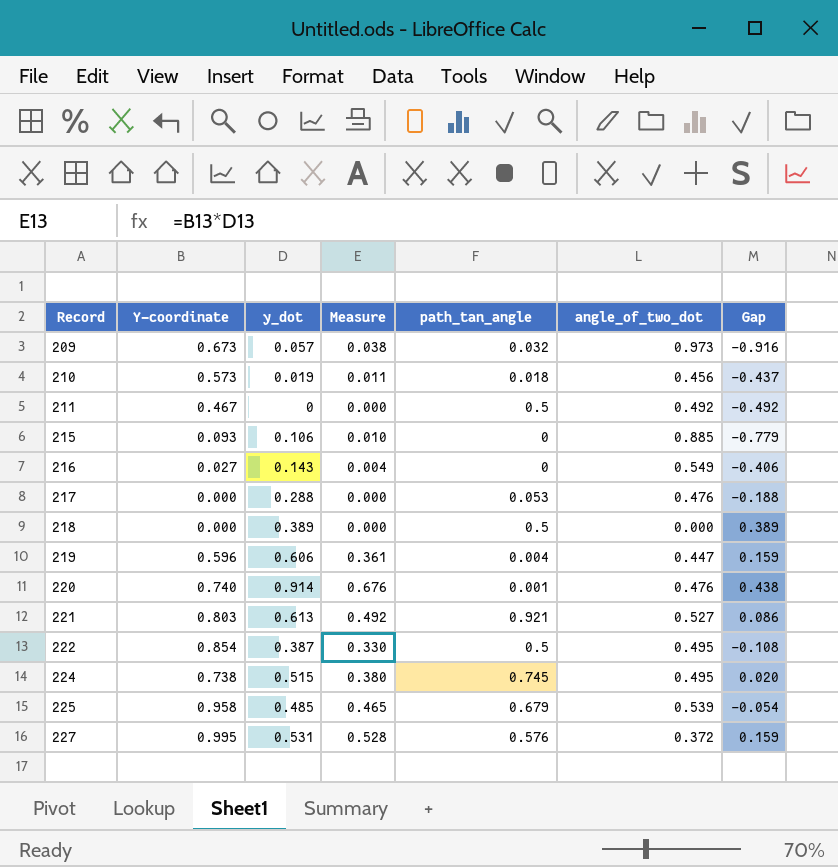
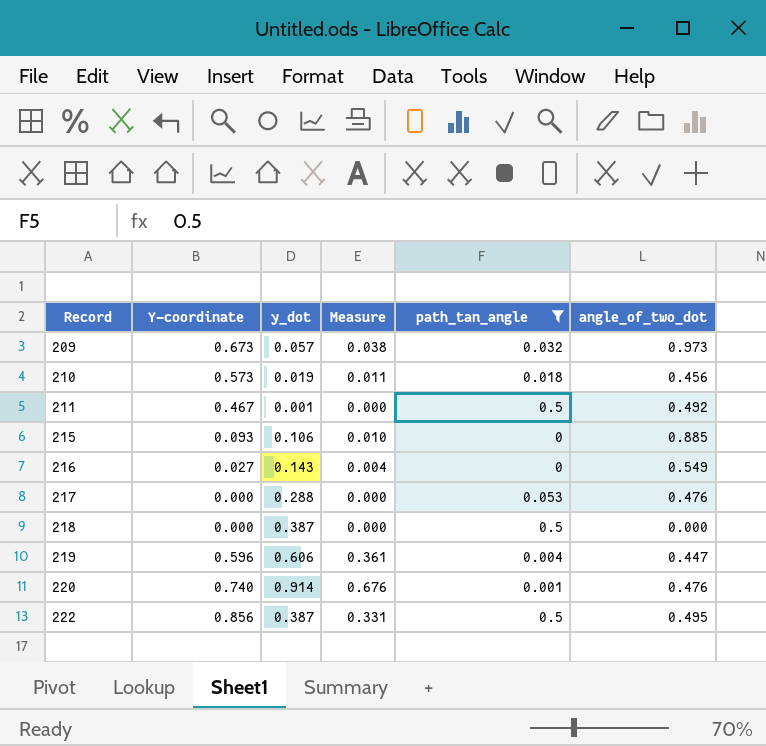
filter: none -> path_tan_angle <= 0.5
column Gap | formula: [y_dot] - [angle_of_two_dot] -> none
211 | y_dot: 0 -> 0.001
218 | y_dot: 0.389 -> 0.387
222 | Y-coordinate: 0.854 -> 0.856
222 | Measure: 0.330 -> 0.331

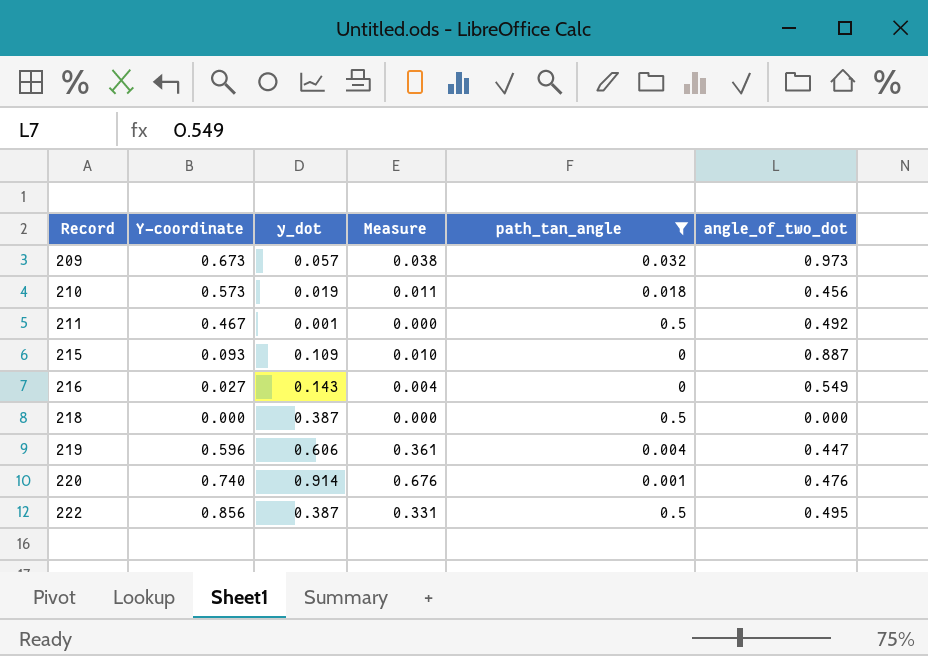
row 217: 0.000 | 0.288 | 0.000 | 0.053 | 0.476 -> none
215 | y_dot: 0.106 -> 0.109
215 | angle_of_two_dot: 0.885 -> 0.887

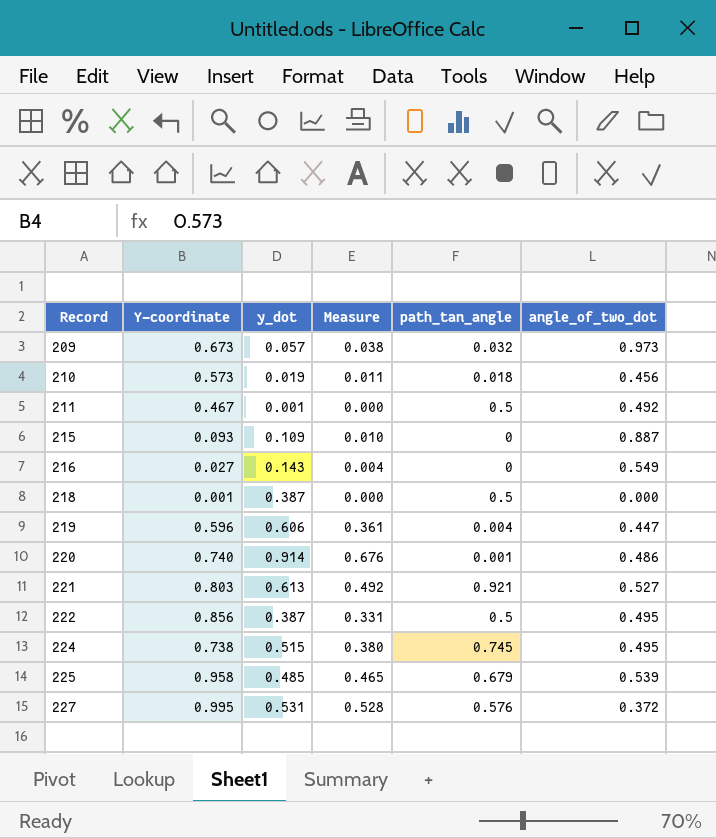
filter: path_tan_angle <= 0.5 -> none
218 | Y-coordinate: 0.000 -> 0.001
220 | angle_of_two_dot: 0.476 -> 0.486

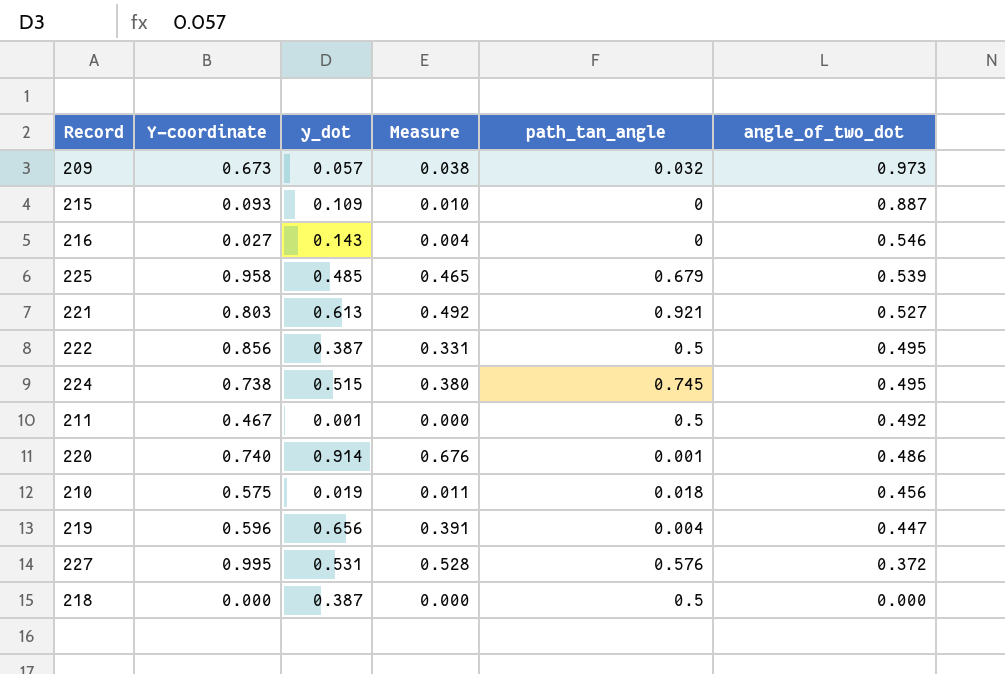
row order: Record ascending -> angle_of_two_dot descending
216 | angle_of_two_dot: 0.549 -> 0.546
210 | Y-coordinate: 0.573 -> 0.575
219 | y_dot: 0.606 -> 0.656
219 | Measure: 0.361 -> 0.391
218 | Y-coordinate: 0.001 -> 0.000

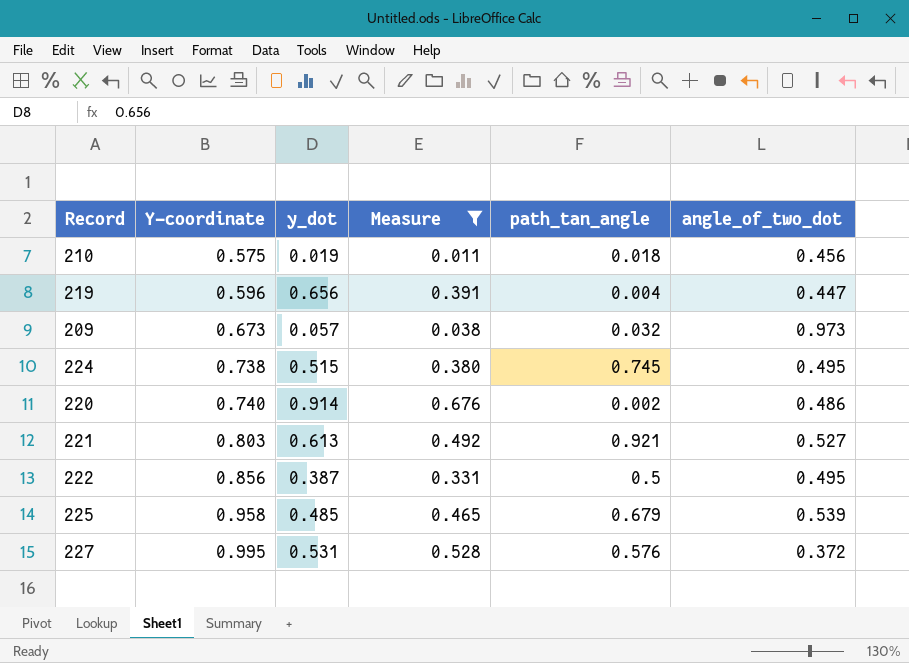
filter: none -> Measure >= 0.011
row order: angle_of_two_dot descending -> Y-coordinate ascending
220 | path_tan_angle: 0.001 -> 0.002

